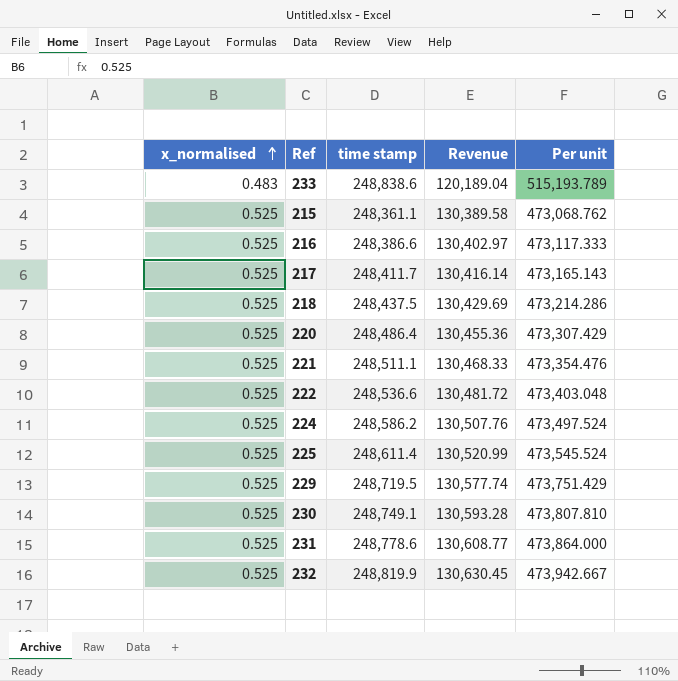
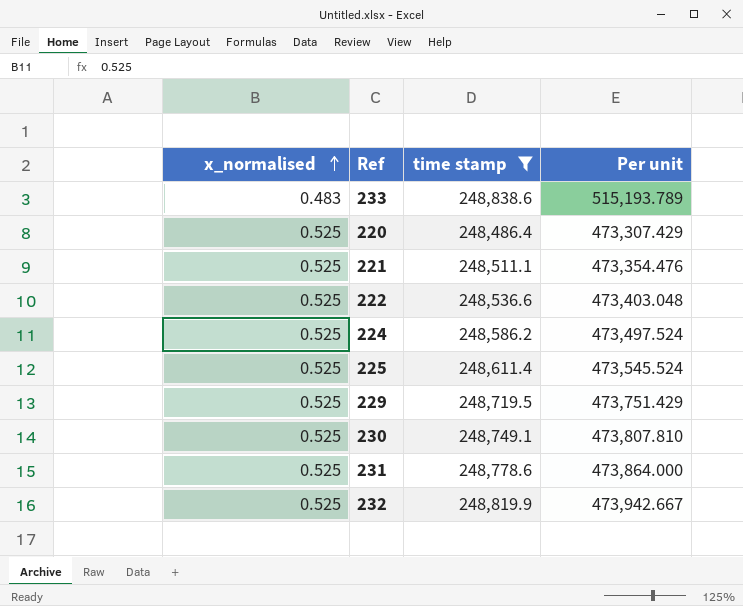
filter: none -> time stamp >= 248,486.4
column Revenue | formula: [x_normalised] * [time stamp] -> none

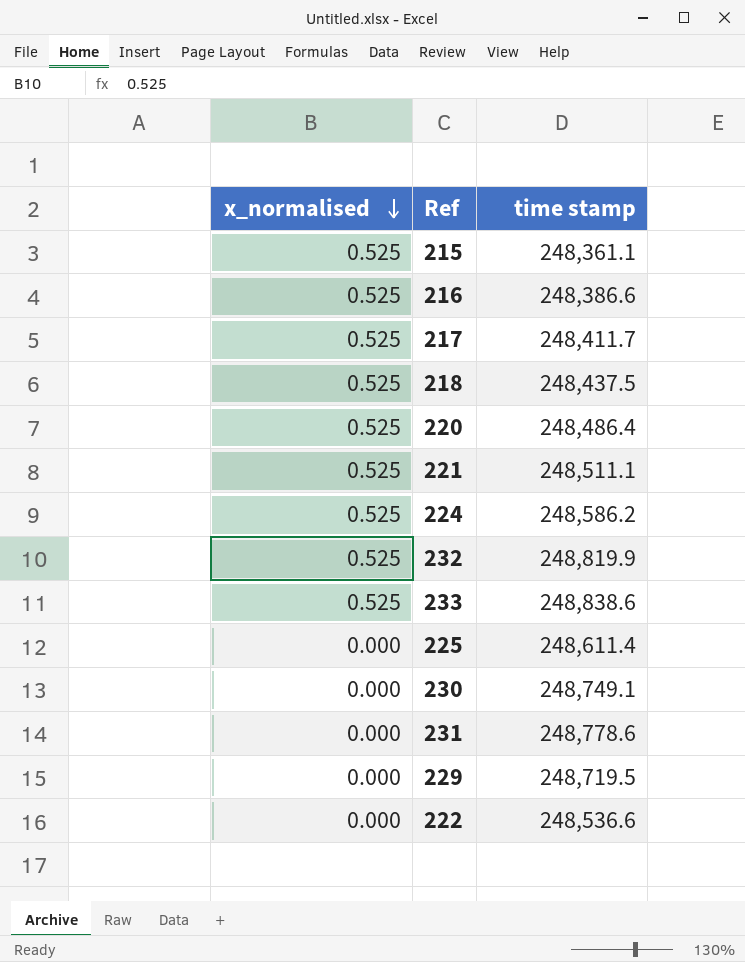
filter: time stamp >= 248,486.4 -> none
row order: x_normalised ascending -> x_normalised descending
column Per unit | formula: [time stamp] / [x_normalised] -> none
233 | x_normalised: 0.483 -> 0.525
225 | x_normalised: 0.525 -> 0.000
230 | x_normalised: 0.525 -> 0.000
231 | x_normalised: 0.525 -> 0.000
229 | x_normalised: 0.525 -> 0.000
222 | x_normalised: 0.525 -> 0.000

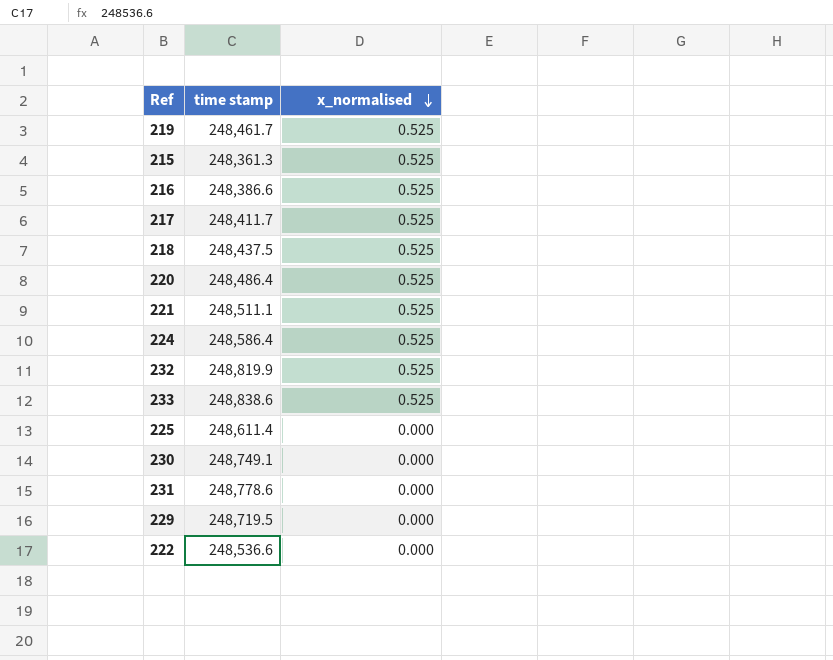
column x_normalised | position: 1 -> 3
row 219: none -> 248,461.7 | 0.525
215 | time stamp: 248,361.1 -> 248,361.3
224 | time stamp: 248,586.2 -> 248,586.4

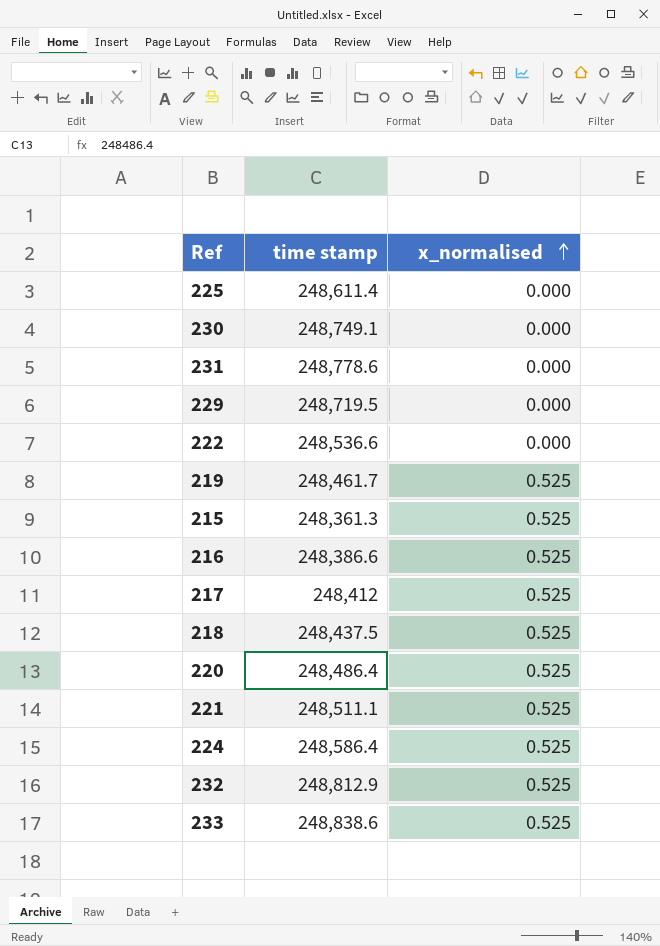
row order: x_normalised descending -> x_normalised ascending
217 | time stamp: 248,411.7 -> 248,412
232 | time stamp: 248,819.9 -> 248,812.9

